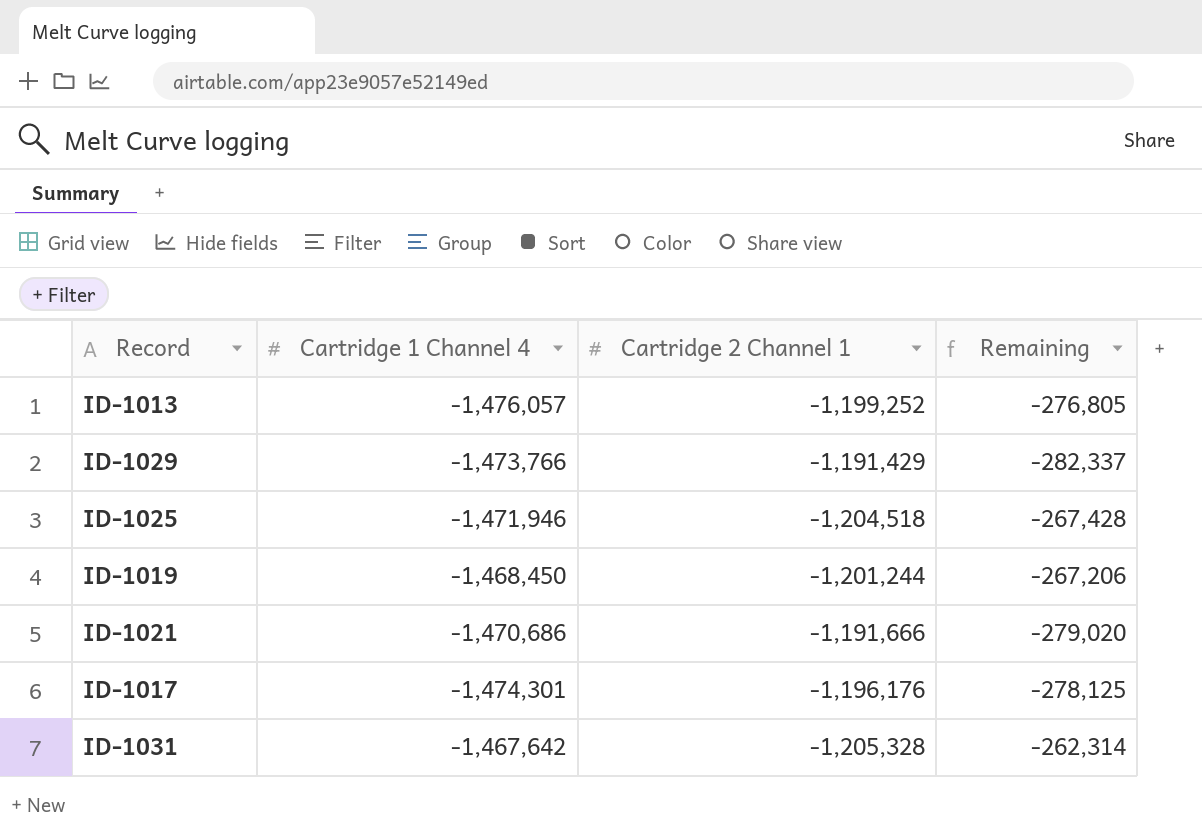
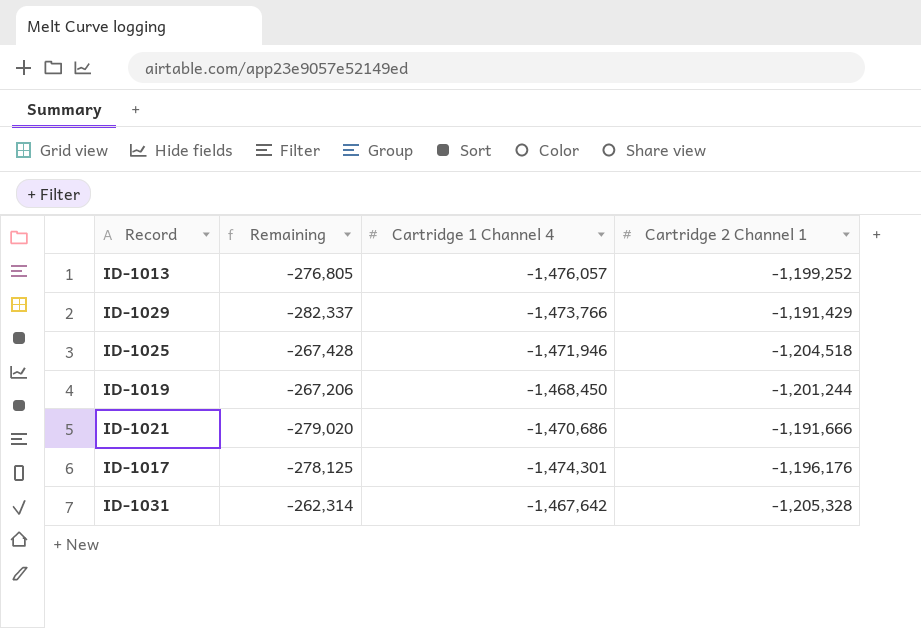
column Remaining | position: 4 -> 2

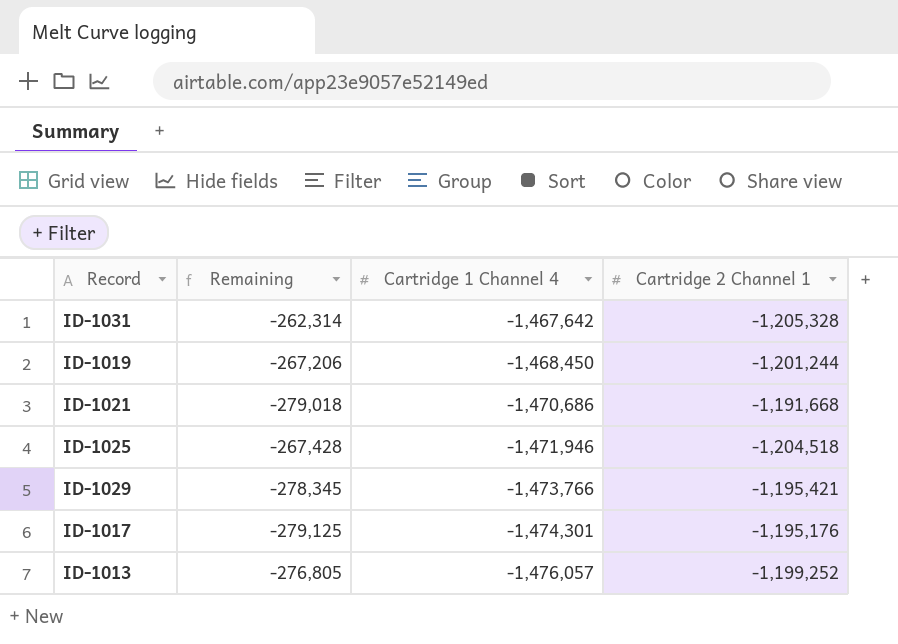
row order: none -> Cartridge 1 Channel 4 descending
ID-1021 | Remaining: -279,020 -> -279,018
ID-1021 | Cartridge 2 Channel 1: -1,191,666 -> -1,191,668
ID-1029 | Remaining: -282,337 -> -278,345
ID-1029 | Cartridge 2 Channel 1: -1,191,429 -> -1,195,421
ID-1017 | Remaining: -278,125 -> -279,125
ID-1017 | Cartridge 2 Channel 1: -1,196,176 -> -1,195,176

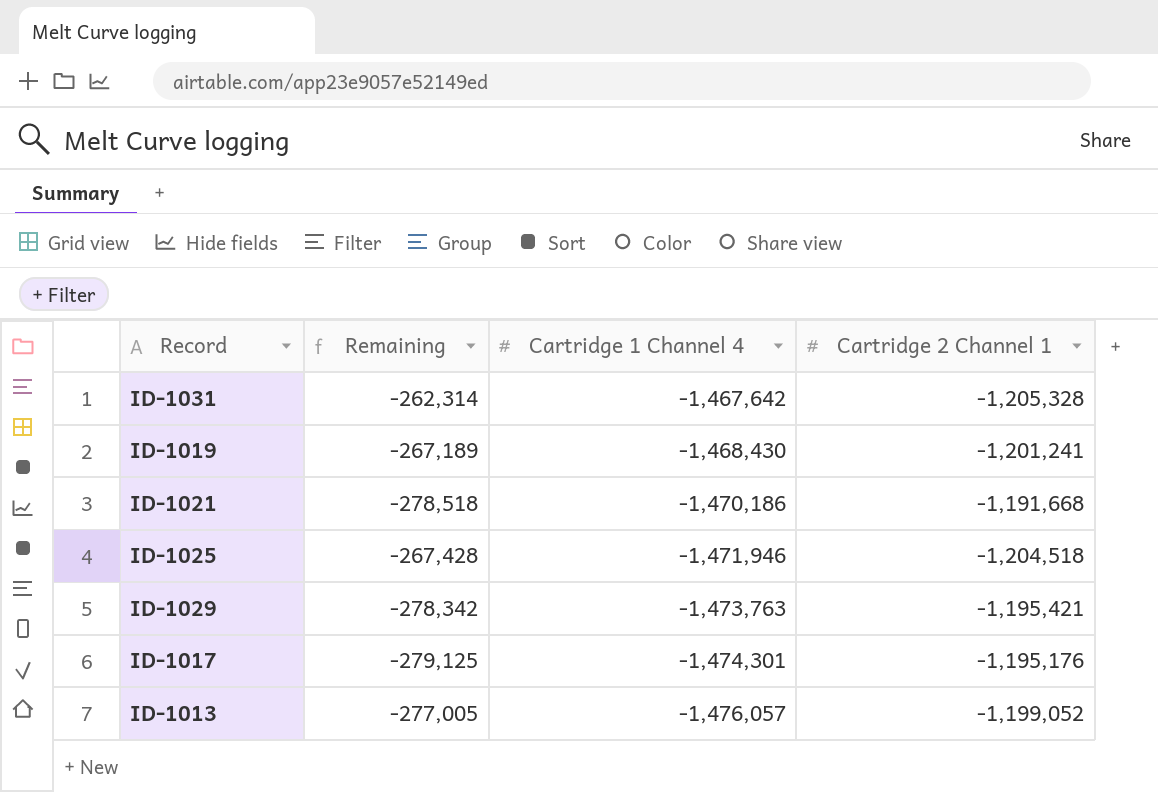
ID-1019 | Remaining: -267,206 -> -267,189
ID-1019 | Cartridge 1 Channel 4: -1,468,450 -> -1,468,430
ID-1019 | Cartridge 2 Channel 1: -1,201,244 -> -1,201,241
ID-1021 | Remaining: -279,018 -> -278,518
ID-1021 | Cartridge 1 Channel 4: -1,470,686 -> -1,470,186
ID-1029 | Remaining: -278,345 -> -278,342
ID-1029 | Cartridge 1 Channel 4: -1,473,766 -> -1,473,763
ID-1013 | Remaining: -276,805 -> -277,005
ID-1013 | Cartridge 2 Channel 1: -1,199,252 -> -1,199,052

